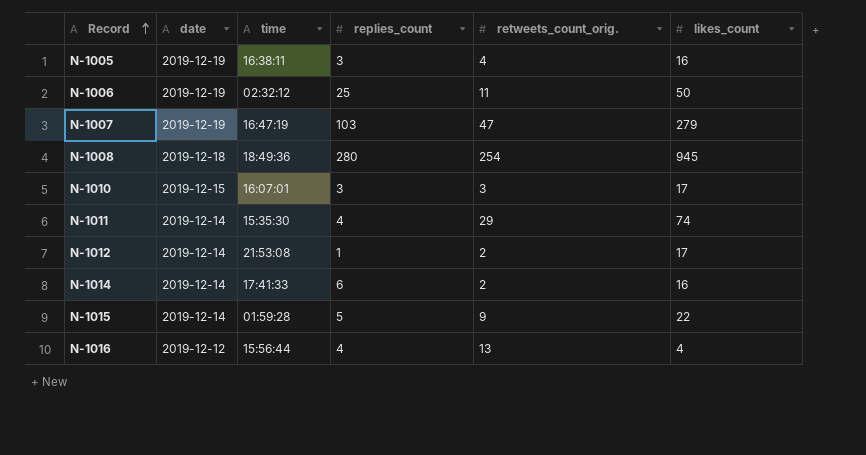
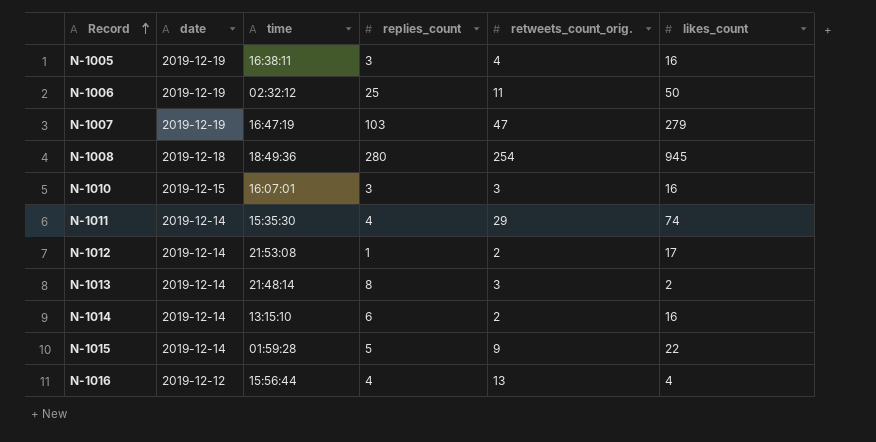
N-1010 | likes_count: 17 -> 16
row N-1013: none -> 2019-12-14 | 21:48:14 | 8 | 3 | 2
N-1014 | time: 17:41:33 -> 13:15:10

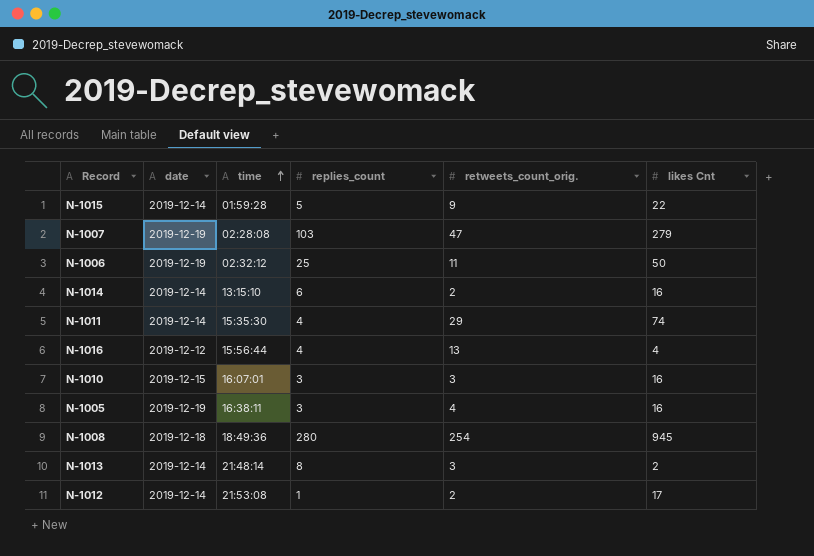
row order: Record ascending -> time ascending
column name: likes_count -> likes Cnt
N-1007 | time: 16:47:19 -> 02:28:08

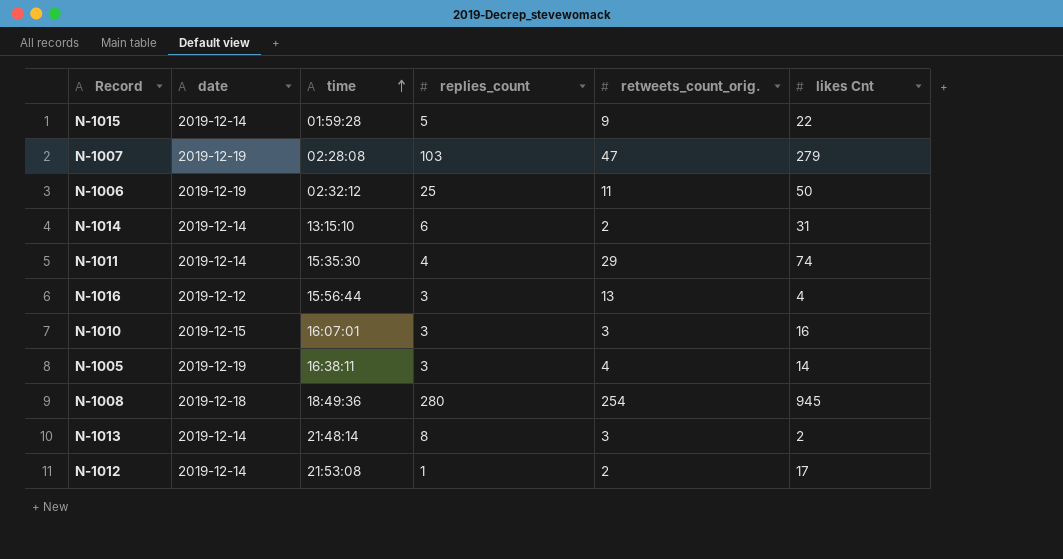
N-1014 | likes Cnt: 16 -> 31
N-1016 | replies_count: 4 -> 3
N-1005 | likes Cnt: 16 -> 14

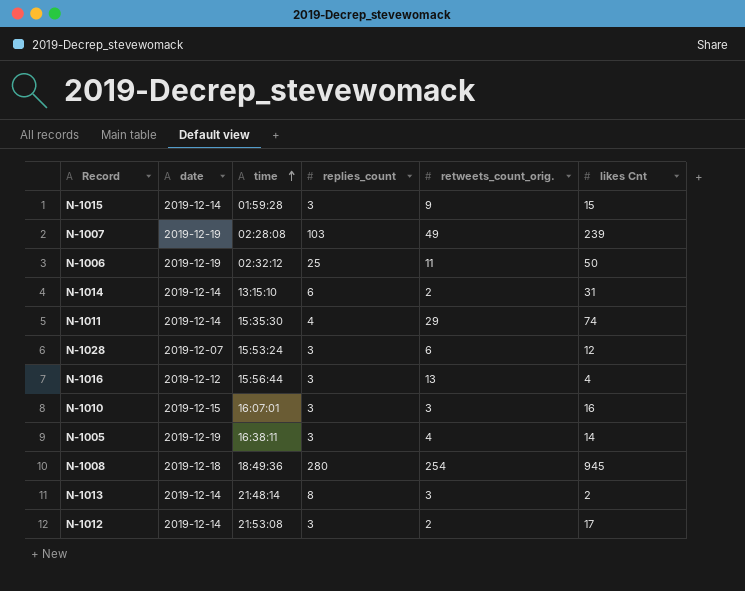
N-1015 | replies_count: 5 -> 3
N-1015 | likes Cnt: 22 -> 15
N-1007 | retweets_count_orig.: 47 -> 49
N-1007 | likes Cnt: 279 -> 239
row N-1028: none -> 2019-12-07 | 15:53:24 | 3 | 6 | 12
N-1012 | replies_count: 1 -> 3

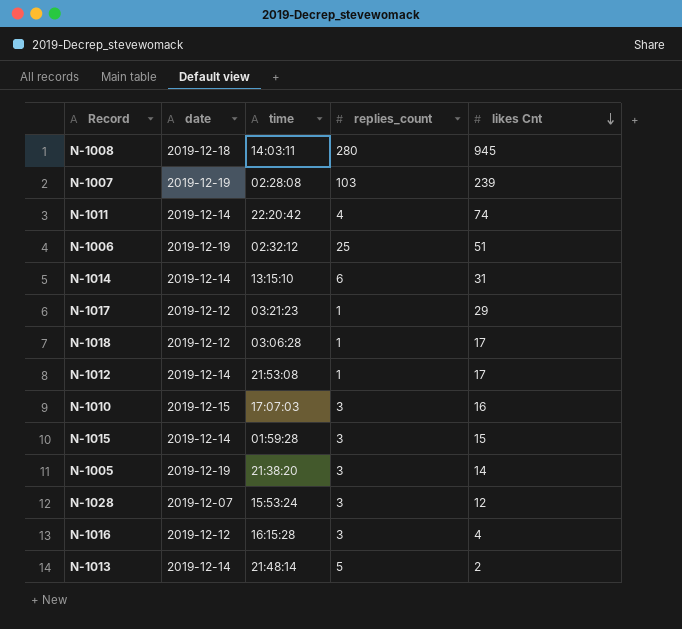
row order: time ascending -> likes Cnt descending
column retweets_count_orig. | position: 5 -> none
N-1008 | time: 18:49:36 -> 14:03:11
N-1011 | time: 15:35:30 -> 22:20:42
N-1006 | likes Cnt: 50 -> 51
row N-1017: none -> 2019-12-12 | 03:21:23 | 1 | 29
row N-1018: none -> 2019-12-12 | 03:06:28 | 1 | 17
N-1012 | replies_count: 3 -> 1
N-1010 | time: 16:07:01 -> 17:07:03
N-1005 | time: 16:38:11 -> 21:38:20
N-1016 | time: 15:56:44 -> 16:15:28
N-1013 | replies_count: 8 -> 5

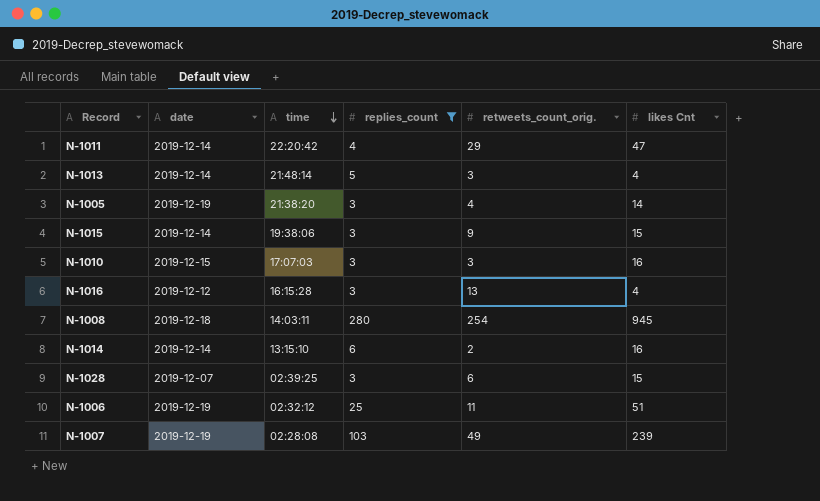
filter: none -> replies_count != 1
row order: likes Cnt descending -> time descending
column retweets_count_orig. | position: none -> 5
N-1011 | likes Cnt: 74 -> 47
N-1013 | likes Cnt: 2 -> 4
N-1015 | time: 01:59:28 -> 19:38:06
N-1014 | likes Cnt: 31 -> 16
N-1028 | time: 15:53:24 -> 02:39:25
N-1028 | likes Cnt: 12 -> 15

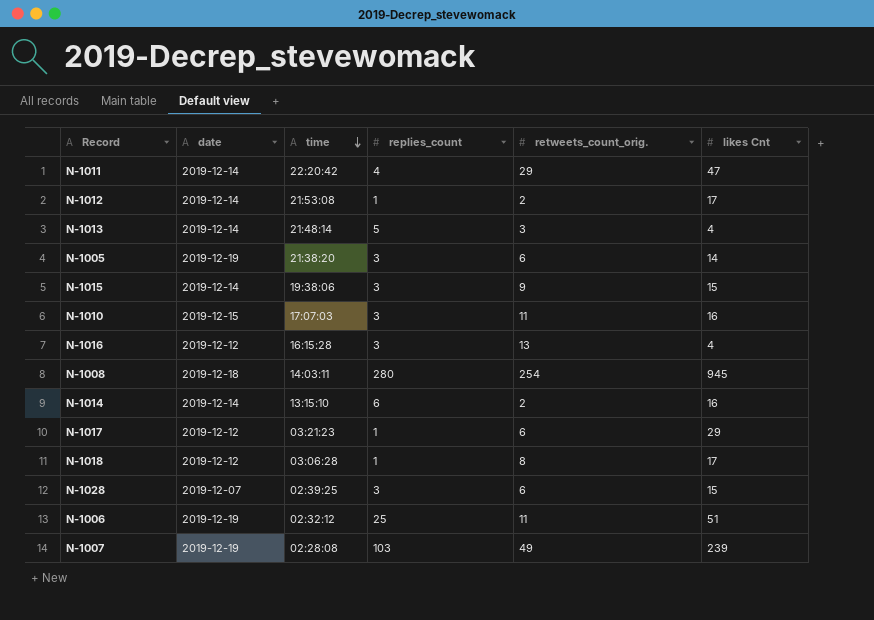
filter: replies_count != 1 -> none
N-1005 | retweets_count_orig.: 4 -> 6
N-1010 | retweets_count_orig.: 3 -> 11

